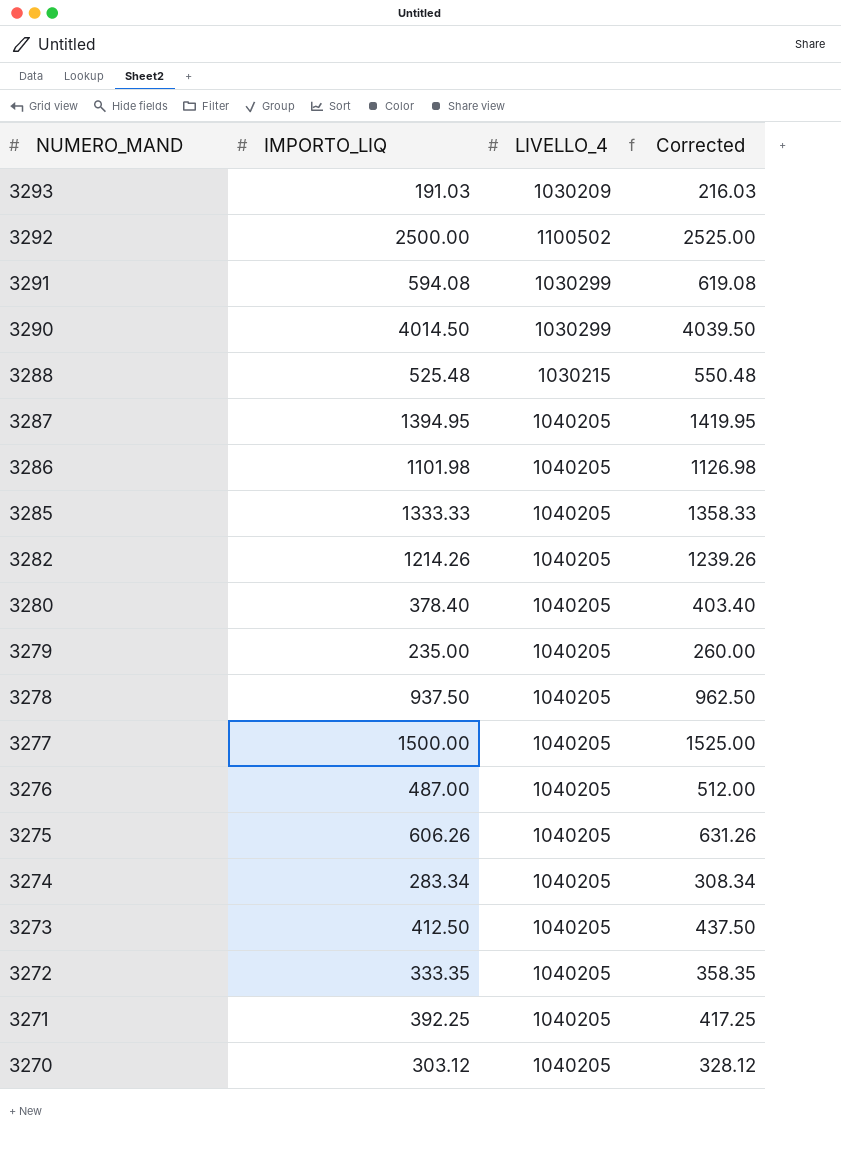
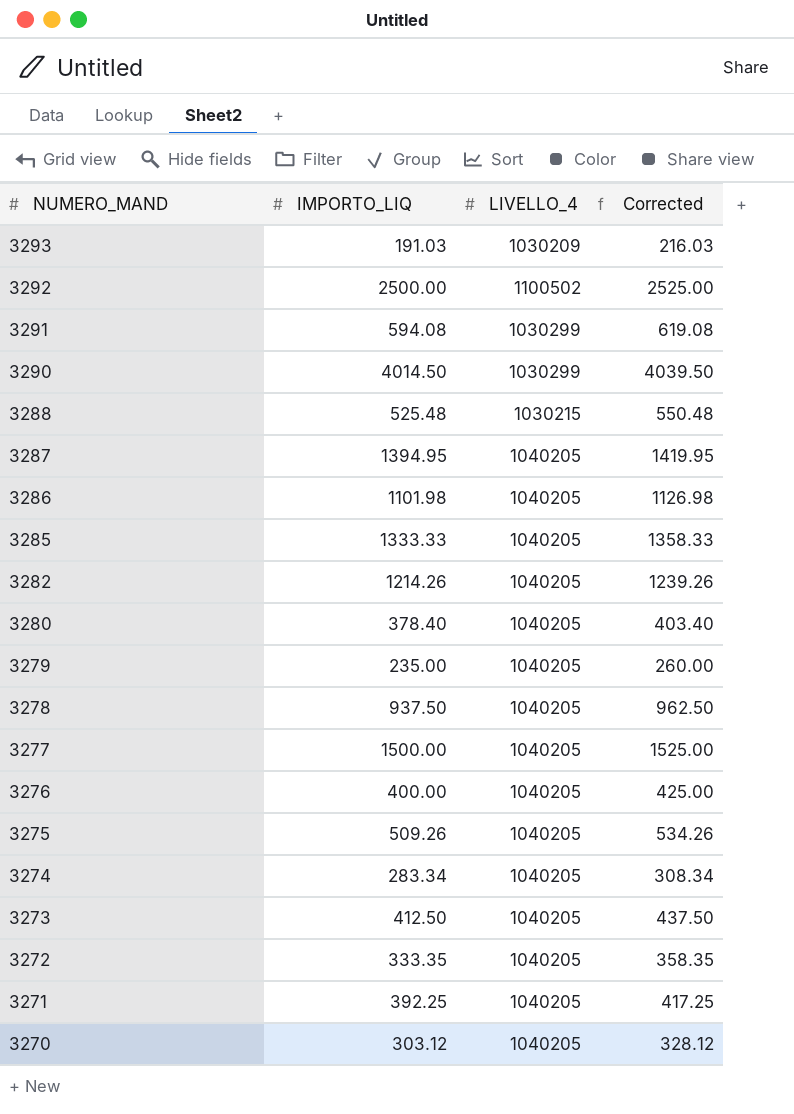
3276 | IMPORTO_LIQ: 487.00 -> 400.00
3276 | Corrected: 512.00 -> 425.00
3275 | IMPORTO_LIQ: 606.26 -> 509.26
3275 | Corrected: 631.26 -> 534.26

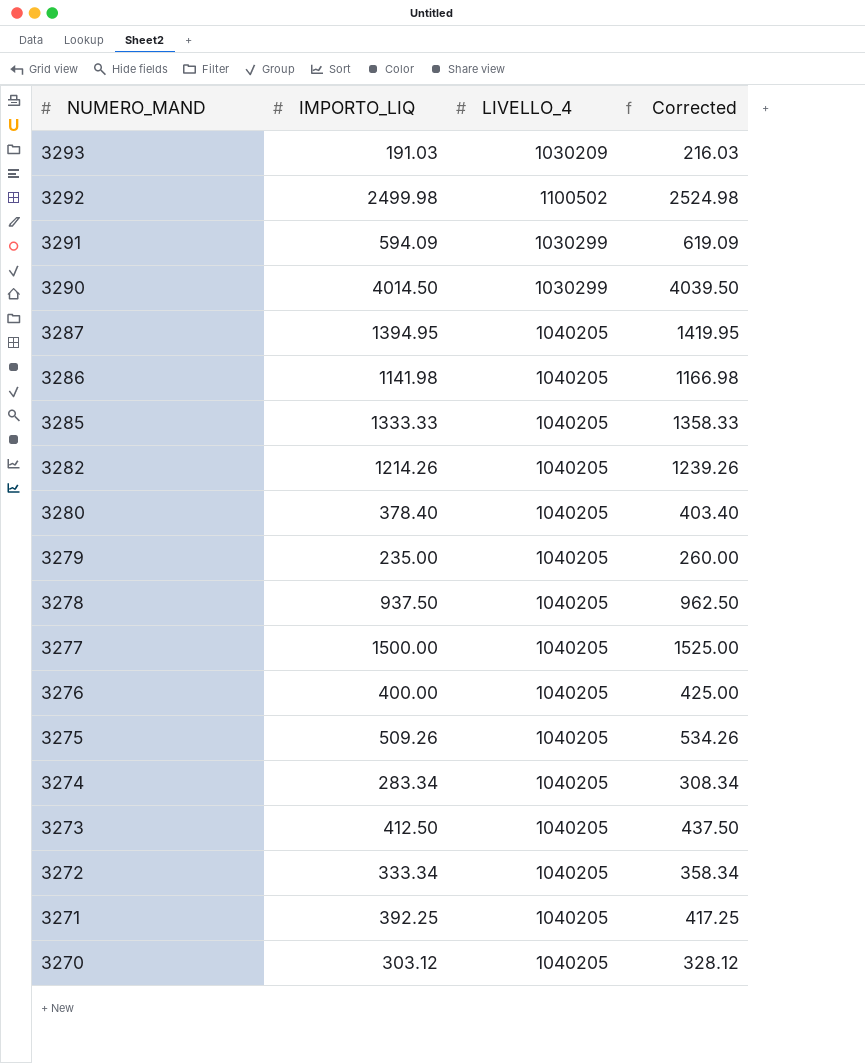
row 3288: 525.48 | 1030215 | 550.48 -> none
3292 | IMPORTO_LIQ: 2500.00 -> 2499.98
3292 | Corrected: 2525.00 -> 2524.98
3291 | IMPORTO_LIQ: 594.08 -> 594.09
3291 | Corrected: 619.08 -> 619.09
3286 | IMPORTO_LIQ: 1101.98 -> 1141.98
3286 | Corrected: 1126.98 -> 1166.98
3272 | IMPORTO_LIQ: 333.35 -> 333.34
3272 | Corrected: 358.35 -> 358.34

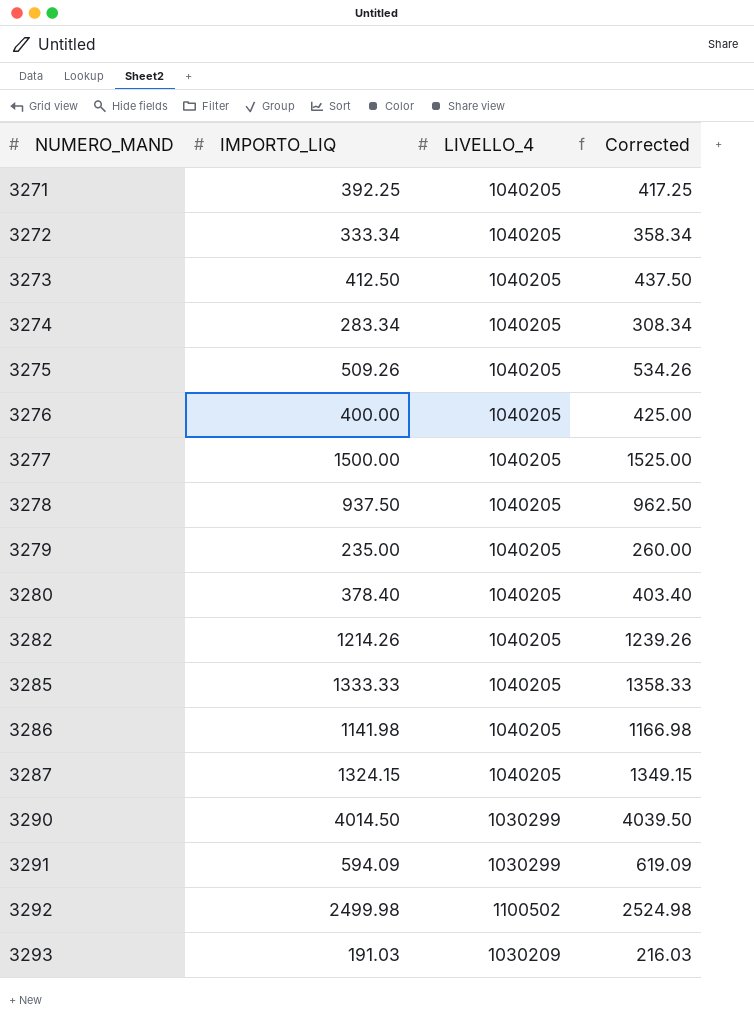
row order: NUMERO_MAND descending -> NUMERO_MAND ascending
row 3270: 303.12 | 1040205 | 328.12 -> none
3287 | IMPORTO_LIQ: 1394.95 -> 1324.15
3287 | Corrected: 1419.95 -> 1349.15

